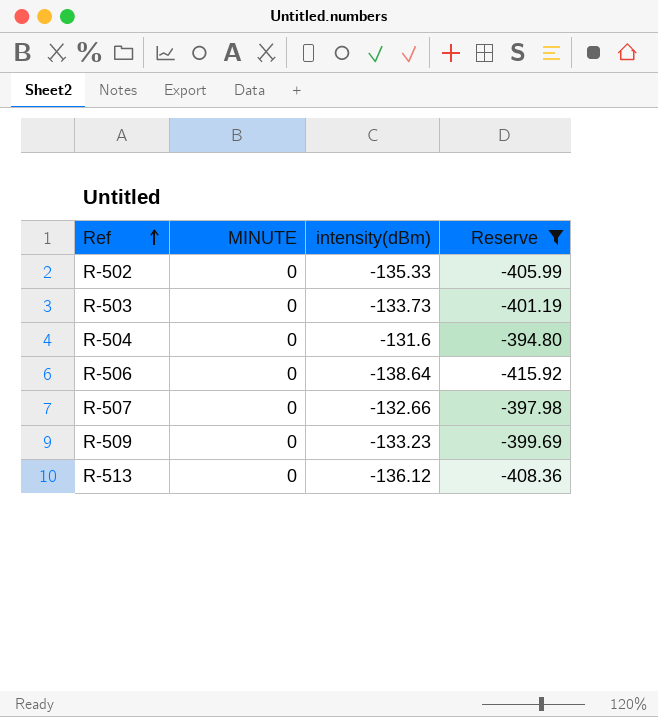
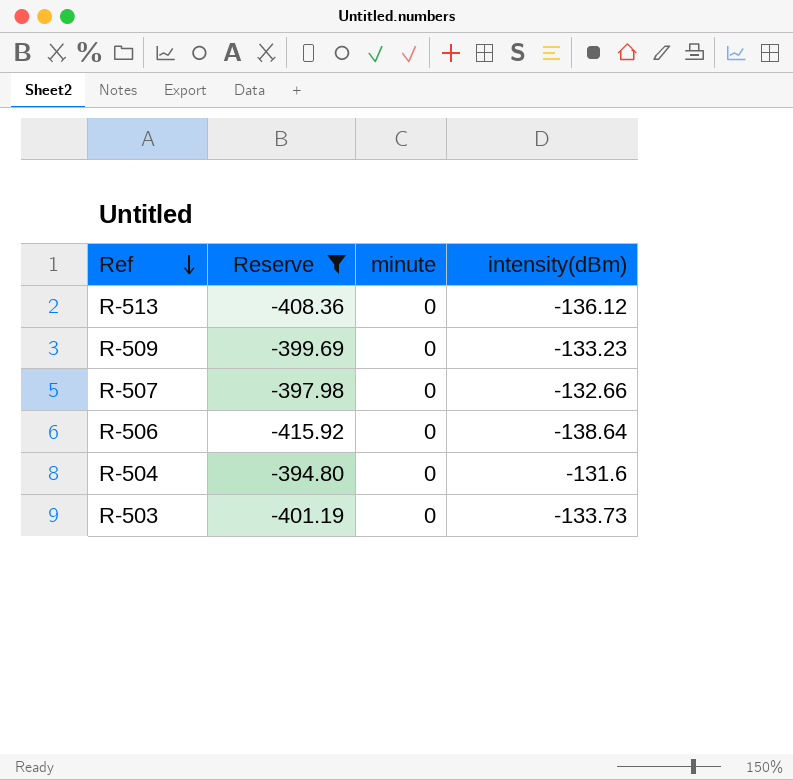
row order: Ref ascending -> Ref descending
column Reserve | position: 4 -> 2
column name: MINUTE -> minute
row R-502: 0 | -135.33 | -405.99 -> none

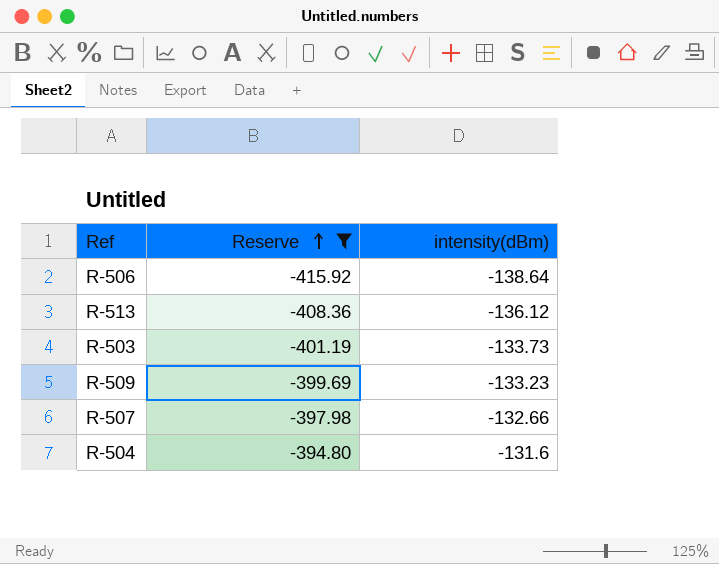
row order: Ref descending -> Reserve ascending
column minute | position: 3 -> none

